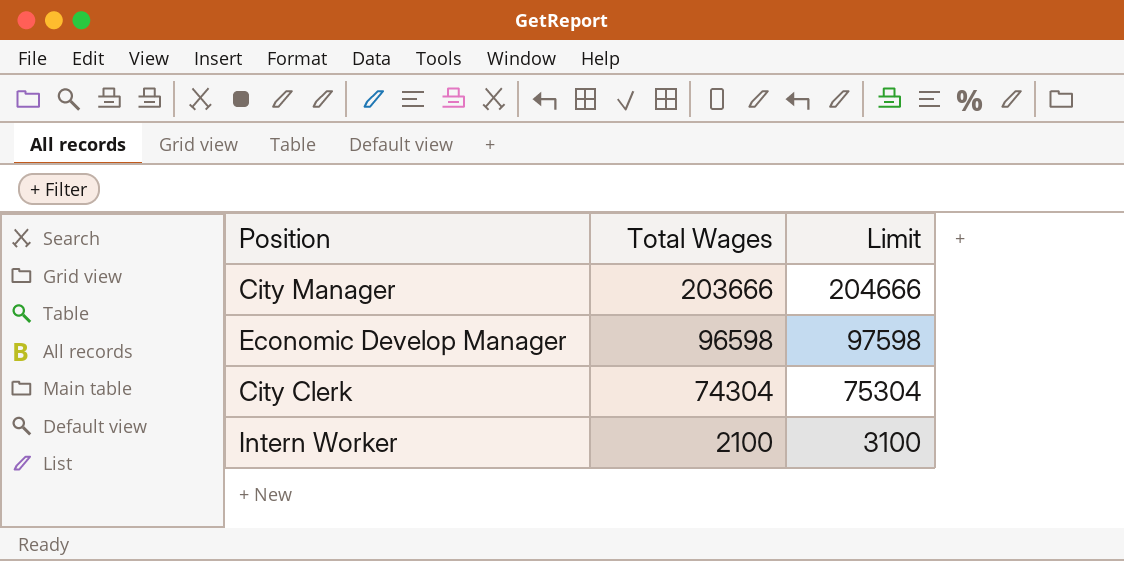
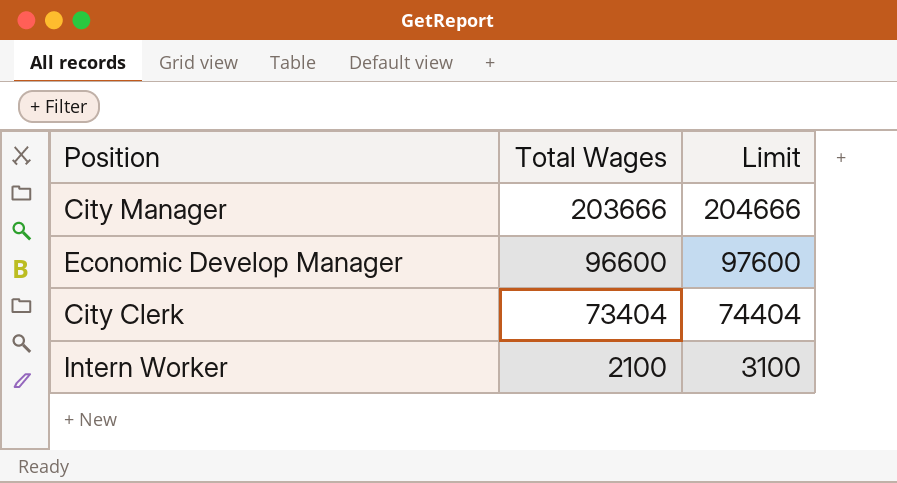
Economic Develop Manager | Total Wages: 96598 -> 96600
Economic Develop Manager | Limit: 97598 -> 97600
City Clerk | Total Wages: 74304 -> 73404
City Clerk | Limit: 75304 -> 74404

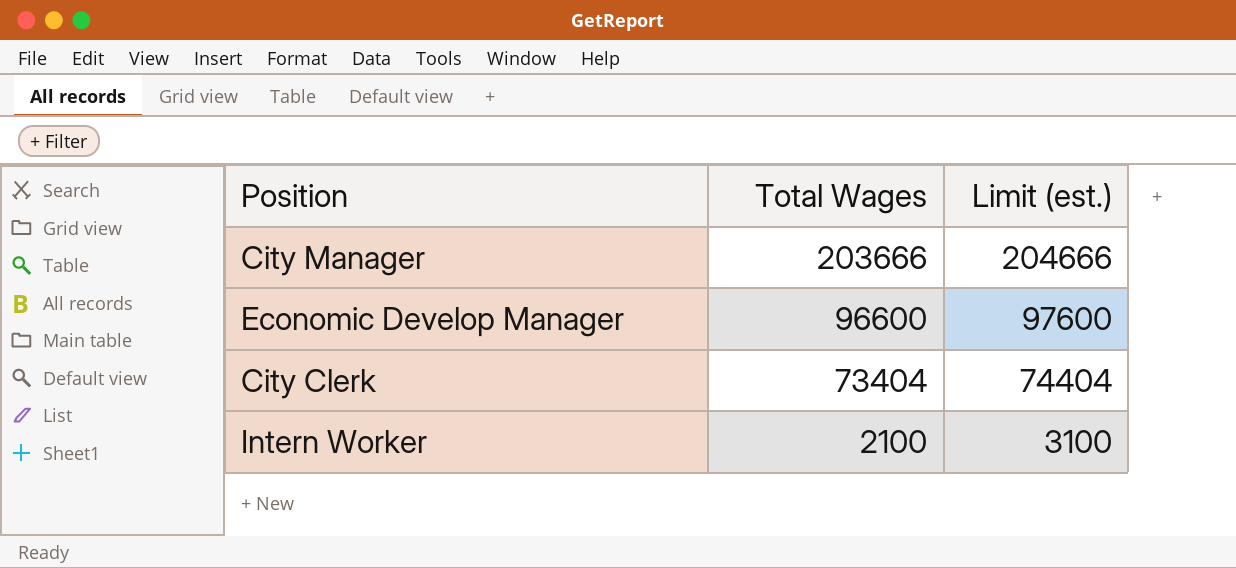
column name: Limit -> Limit (est.)

